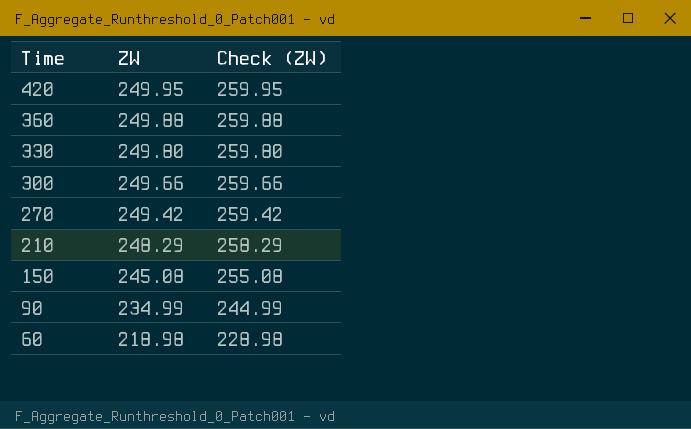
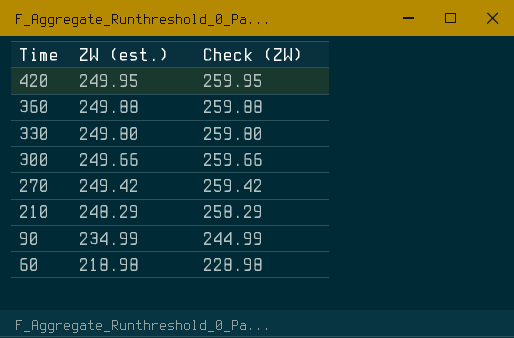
column name: ZW -> ZW (est.)
row 150: 245.08 | 255.08 -> none

